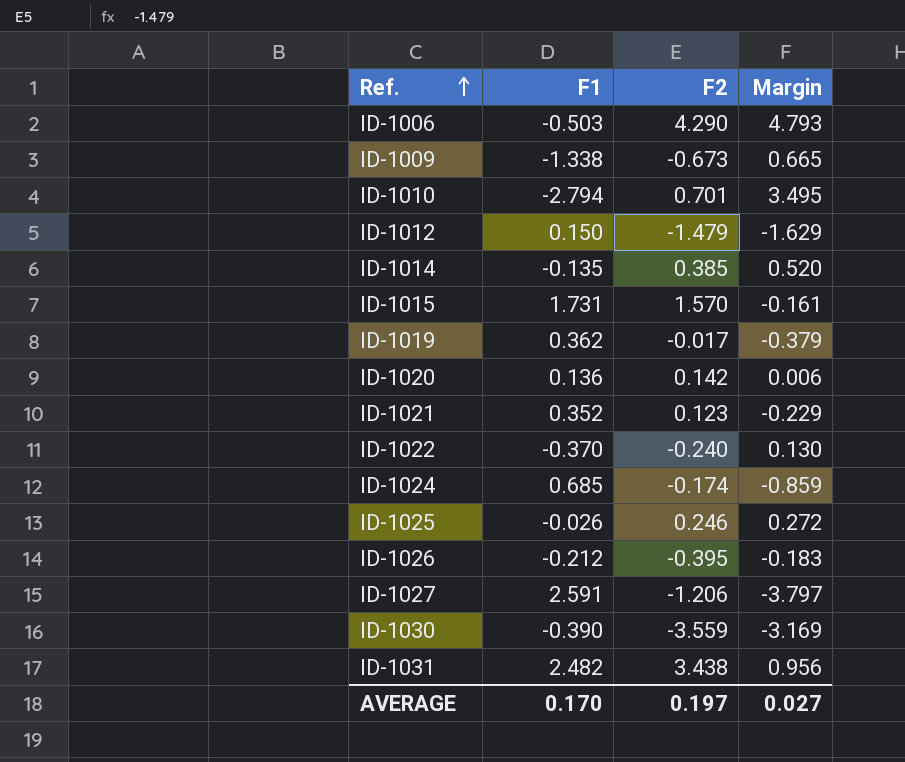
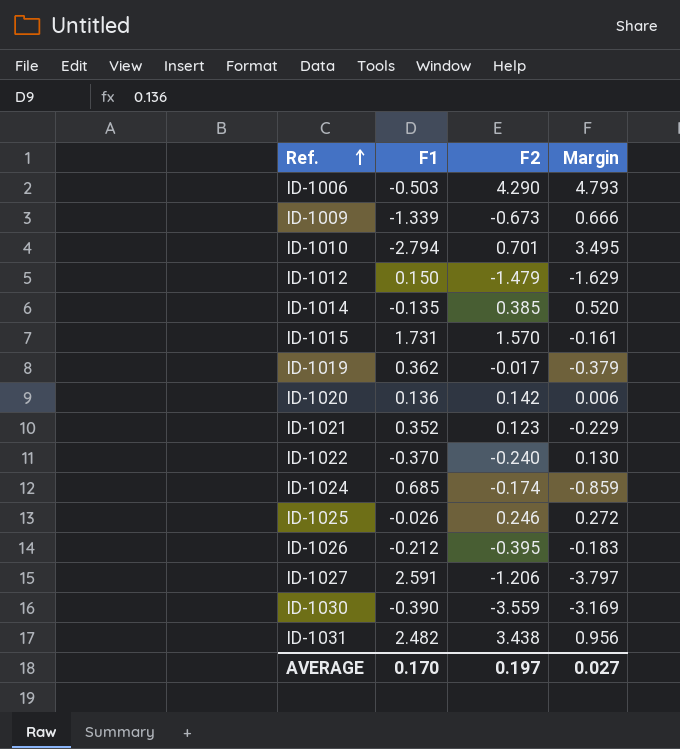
ID-1009 | F1: -1.338 -> -1.339
ID-1009 | Margin: 0.665 -> 0.666

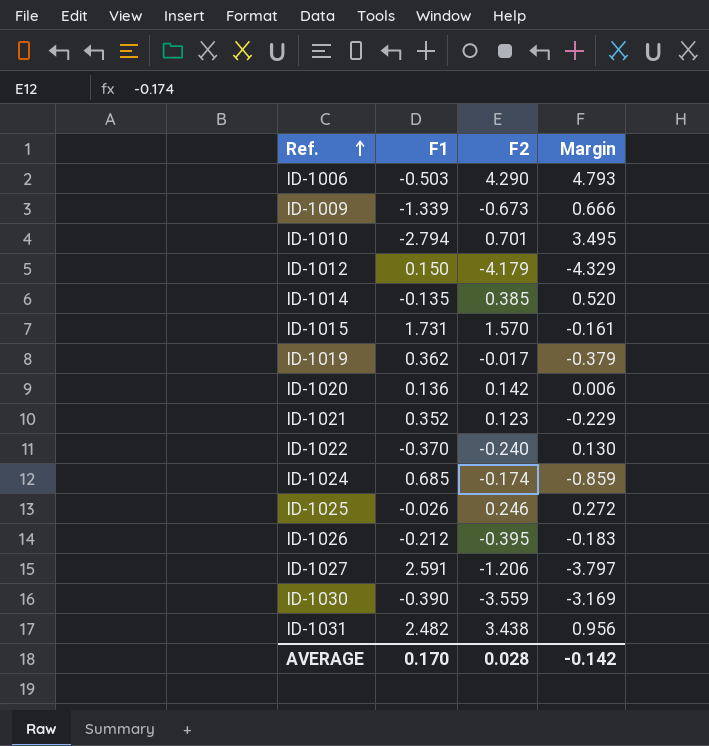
ID-1012 | F2: -1.479 -> -4.179
ID-1012 | Margin: -1.629 -> -4.329
AVERAGE | F2: 0.197 -> 0.028
AVERAGE | Margin: 0.027 -> -0.142

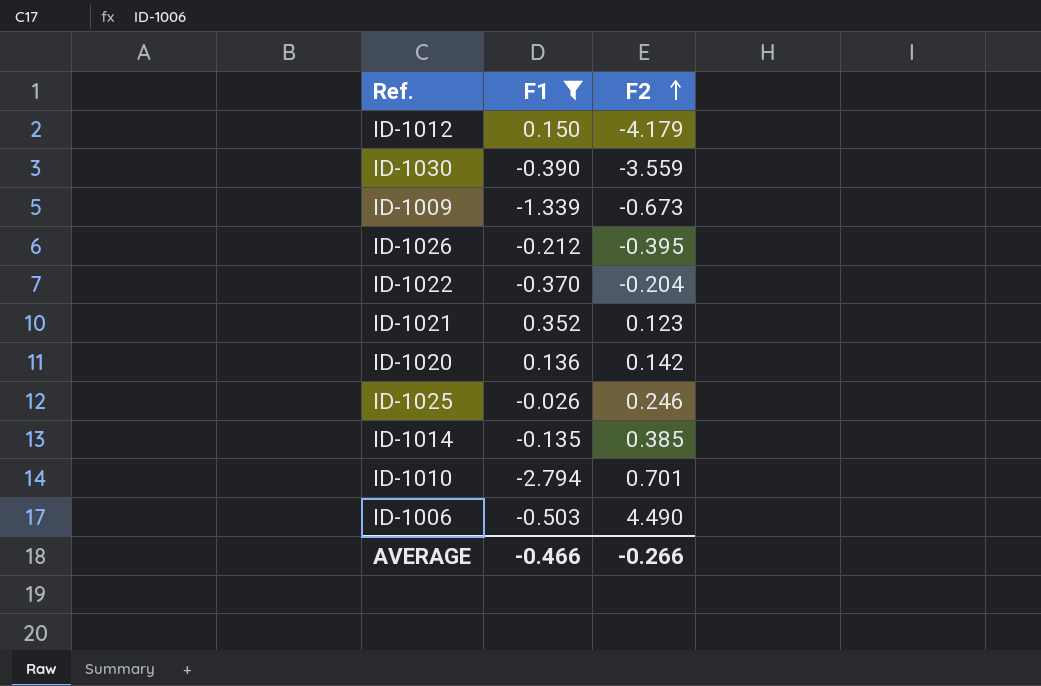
filter: none -> F1 <= 0.352
row order: Ref. ascending -> F2 ascending
column Margin | formula: [F2] - [F1] -> none
ID-1022 | F2: -0.240 -> -0.204
ID-1006 | F2: 4.290 -> 4.490
AVERAGE | F1: 0.170 -> -0.466
AVERAGE | F2: 0.028 -> -0.266

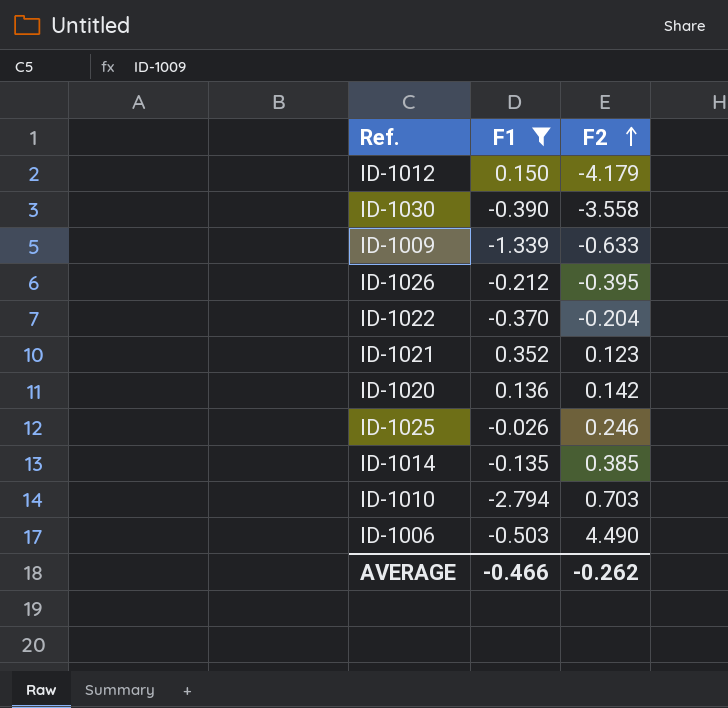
ID-1030 | F2: -3.559 -> -3.558
ID-1009 | F2: -0.673 -> -0.633
ID-1010 | F2: 0.701 -> 0.703
AVERAGE | F2: -0.266 -> -0.262

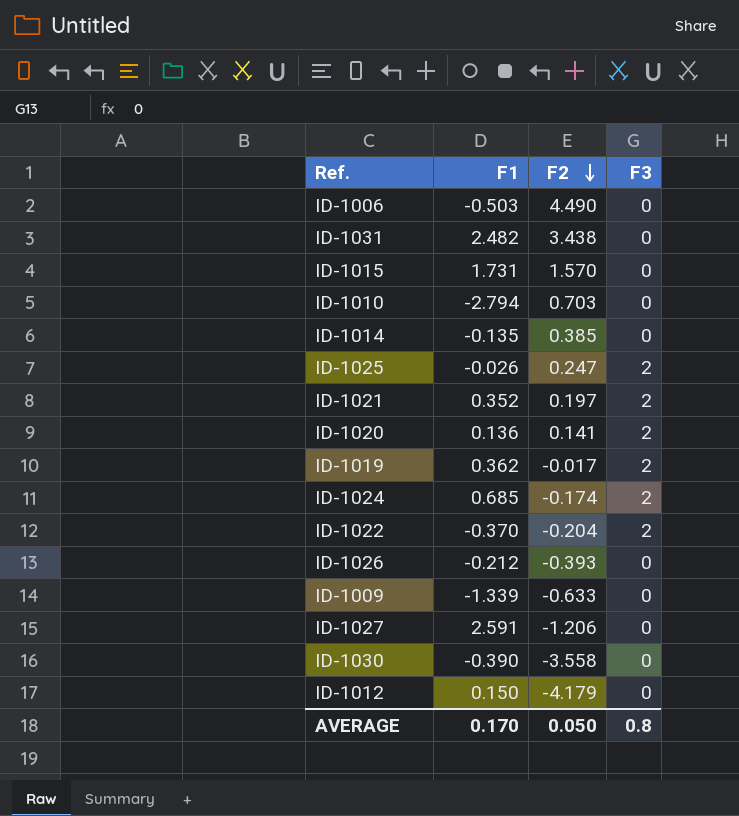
filter: F1 <= 0.352 -> none
row order: F2 ascending -> F2 descending
column F3 | position: none -> 4
ID-1025 | F2: 0.246 -> 0.247
ID-1021 | F2: 0.123 -> 0.197
ID-1020 | F2: 0.142 -> 0.141
ID-1026 | F2: -0.395 -> -0.393
AVERAGE | F1: -0.466 -> 0.170
AVERAGE | F2: -0.262 -> 0.050

